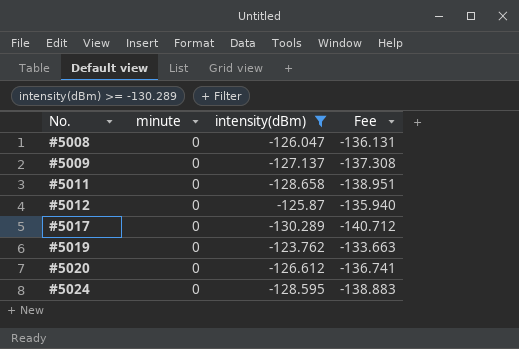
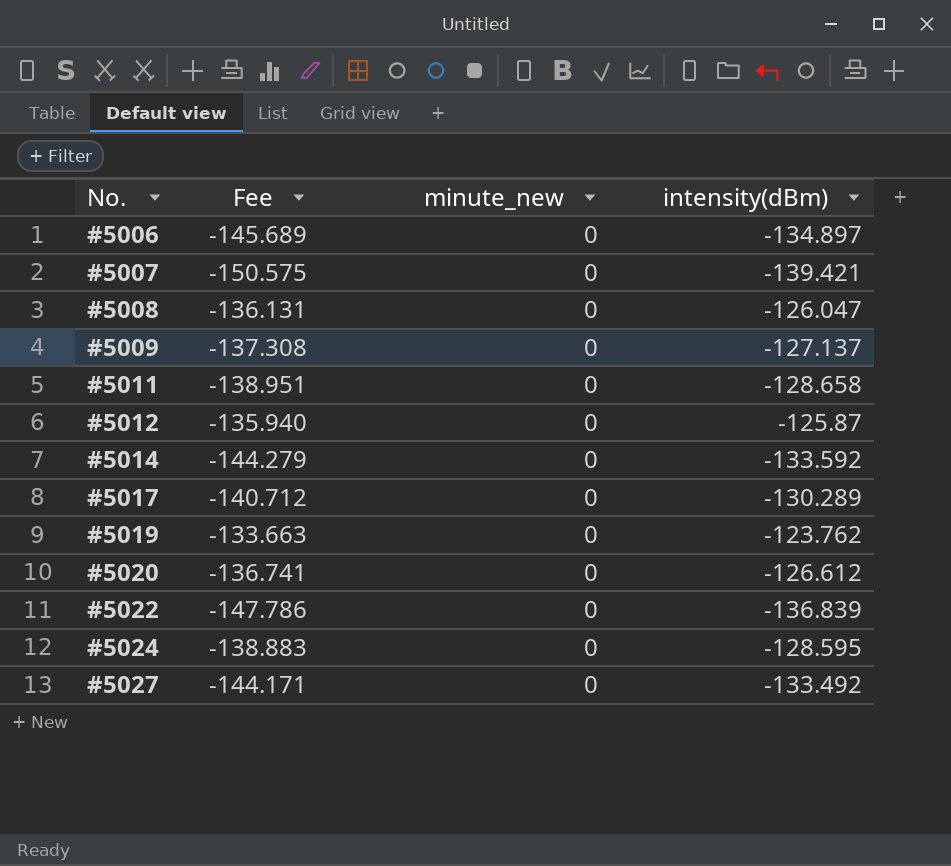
filter: intensity(dBm) >= -130.289 -> none
column Fee | position: 4 -> 2
column name: minute -> minute_new

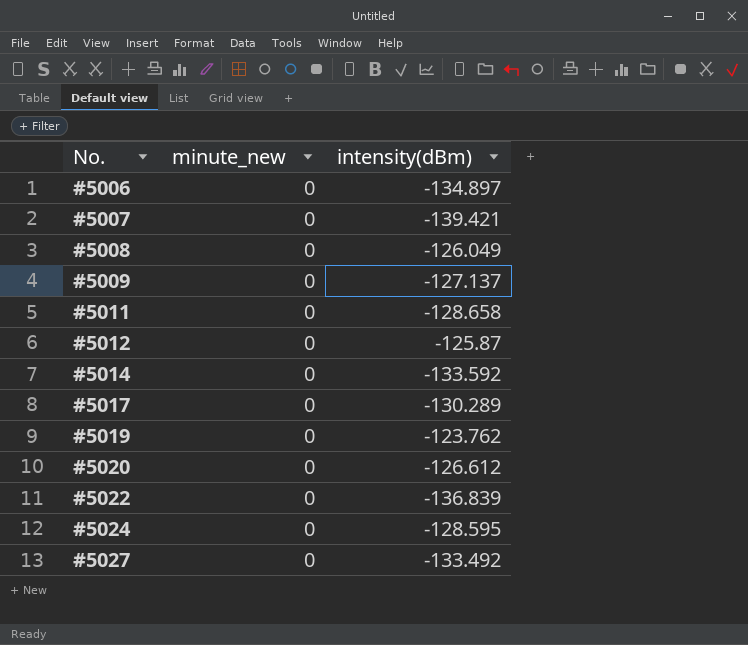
column Fee | formula: [intensity(dBm)] * 1.08 -> none
#5008 | intensity(dBm): -126.047 -> -126.049

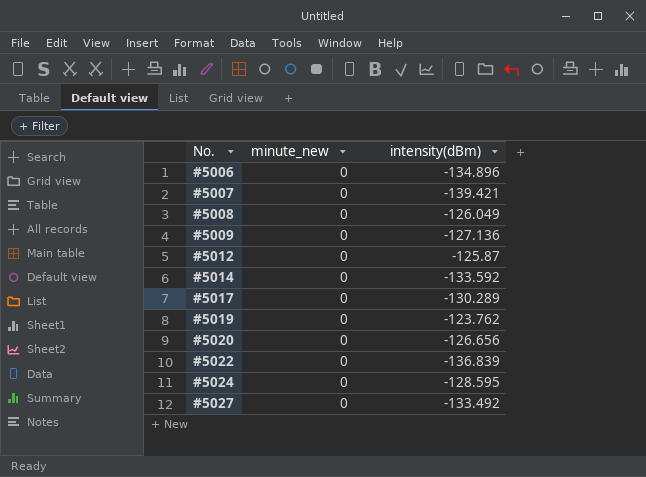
row #5011: 0 | -128.658 -> none
#5006 | intensity(dBm): -134.897 -> -134.896
#5009 | intensity(dBm): -127.137 -> -127.136
#5020 | intensity(dBm): -126.612 -> -126.656

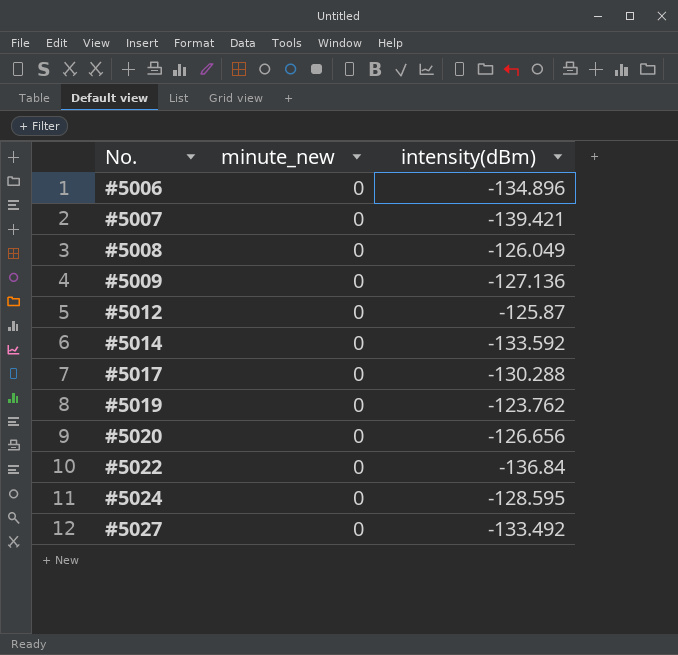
#5017 | intensity(dBm): -130.289 -> -130.288
#5022 | intensity(dBm): -136.839 -> -136.84

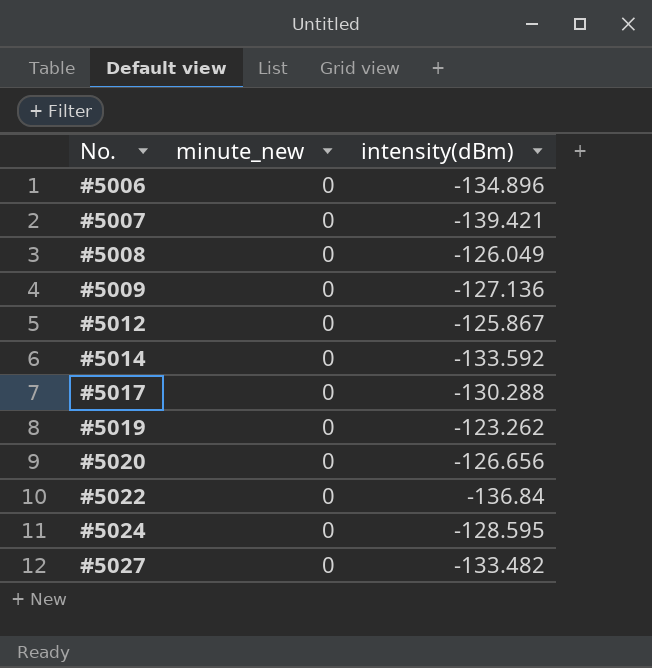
#5012 | intensity(dBm): -125.87 -> -125.867
#5019 | intensity(dBm): -123.762 -> -123.262
#5027 | intensity(dBm): -133.492 -> -133.482

